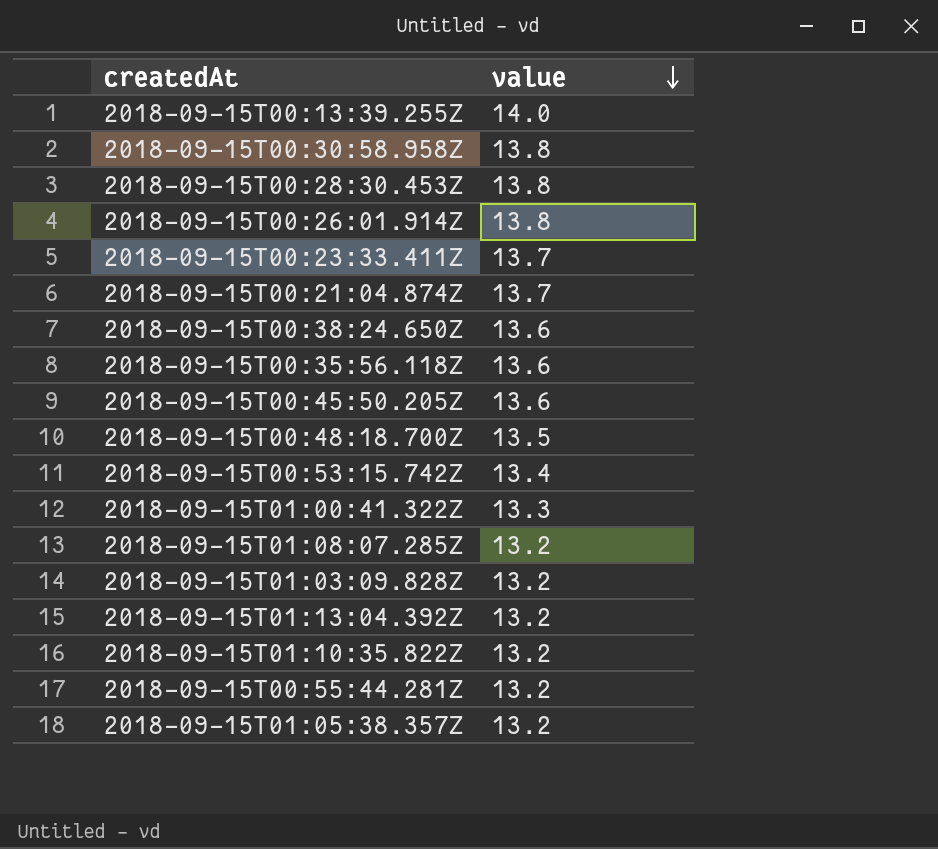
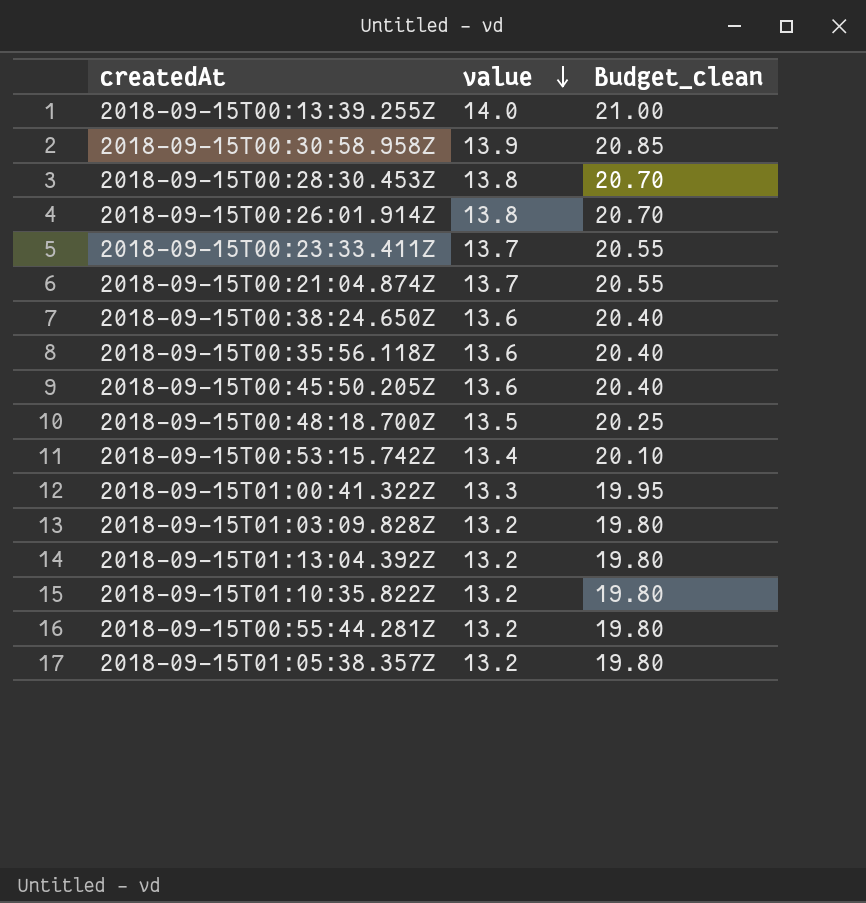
column Budget_clean | formula: none -> [value] * 1.5
row 2018-09-15T01:08:07.285Z: 13.2 -> none
2018-09-15T00:30:58.958Z | value: 13.8 -> 13.9

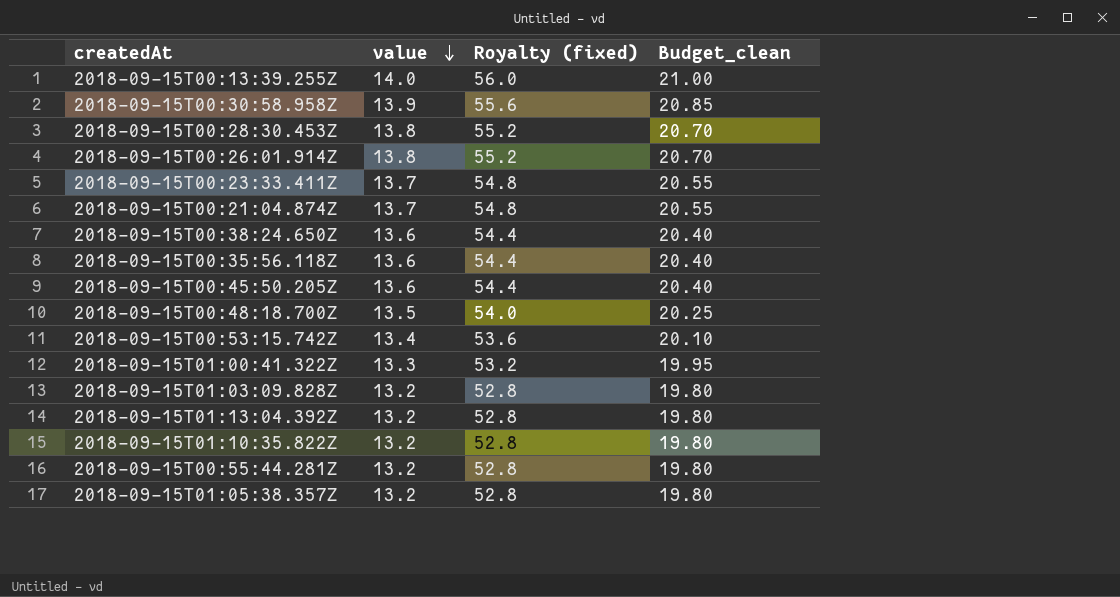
column Royalty (fixed) | formula: none -> [value] * 4

